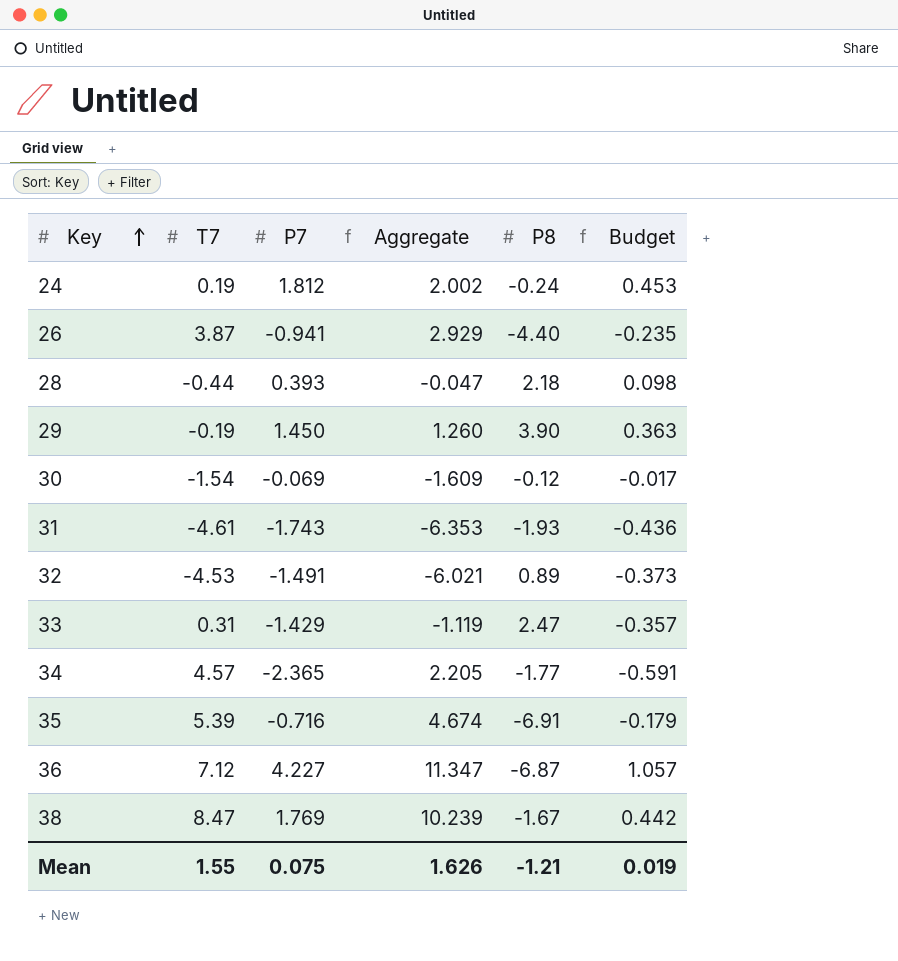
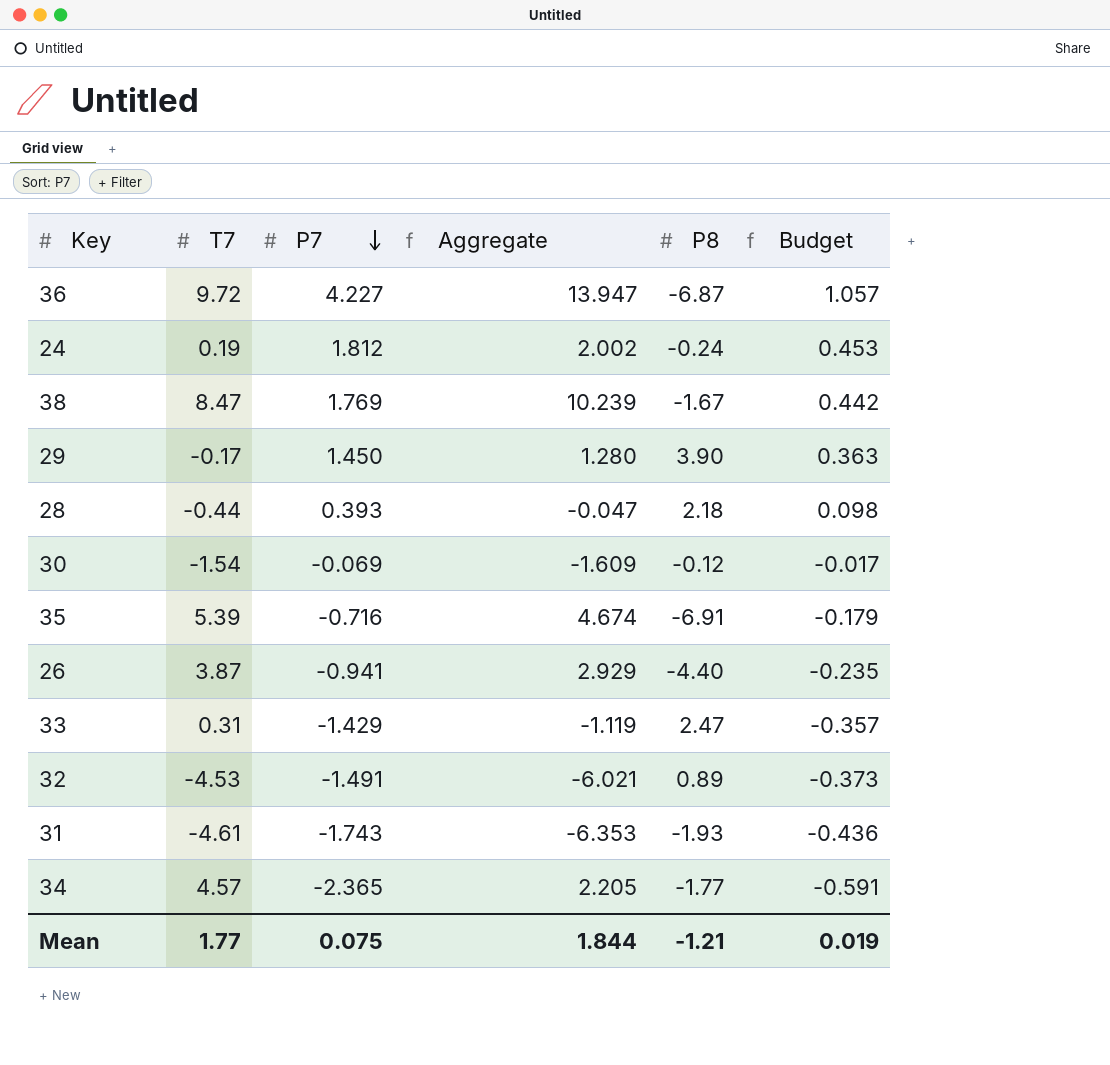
row order: Key ascending -> P7 descending
36 | T7: 7.12 -> 9.72
36 | Aggregate: 11.347 -> 13.947
29 | T7: -0.19 -> -0.17
29 | Aggregate: 1.260 -> 1.280
Mean | T7: 1.55 -> 1.77
Mean | Aggregate: 1.626 -> 1.844

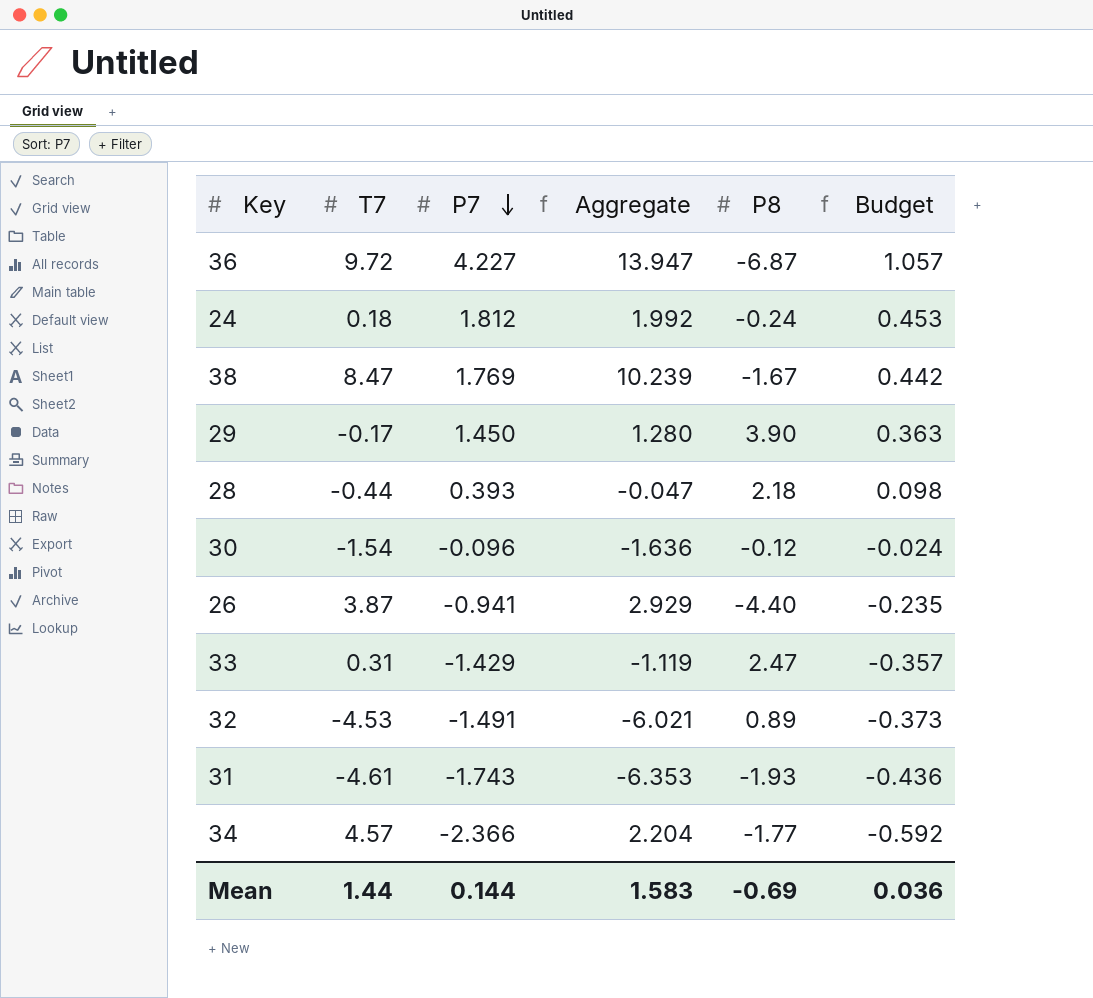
row 35: 5.39 | -0.716 | 4.674 | -6.91 | -0.179 -> none
24 | T7: 0.19 -> 0.18
24 | Aggregate: 2.002 -> 1.992
30 | P7: -0.069 -> -0.096
30 | Aggregate: -1.609 -> -1.636
30 | Budget: -0.017 -> -0.024
34 | P7: -2.365 -> -2.366
34 | Aggregate: 2.205 -> 2.204
34 | Budget: -0.591 -> -0.592
Mean | T7: 1.77 -> 1.44
Mean | P7: 0.075 -> 0.144
Mean | Aggregate: 1.844 -> 1.583
Mean | P8: -1.21 -> -0.69
Mean | Budget: 0.019 -> 0.036

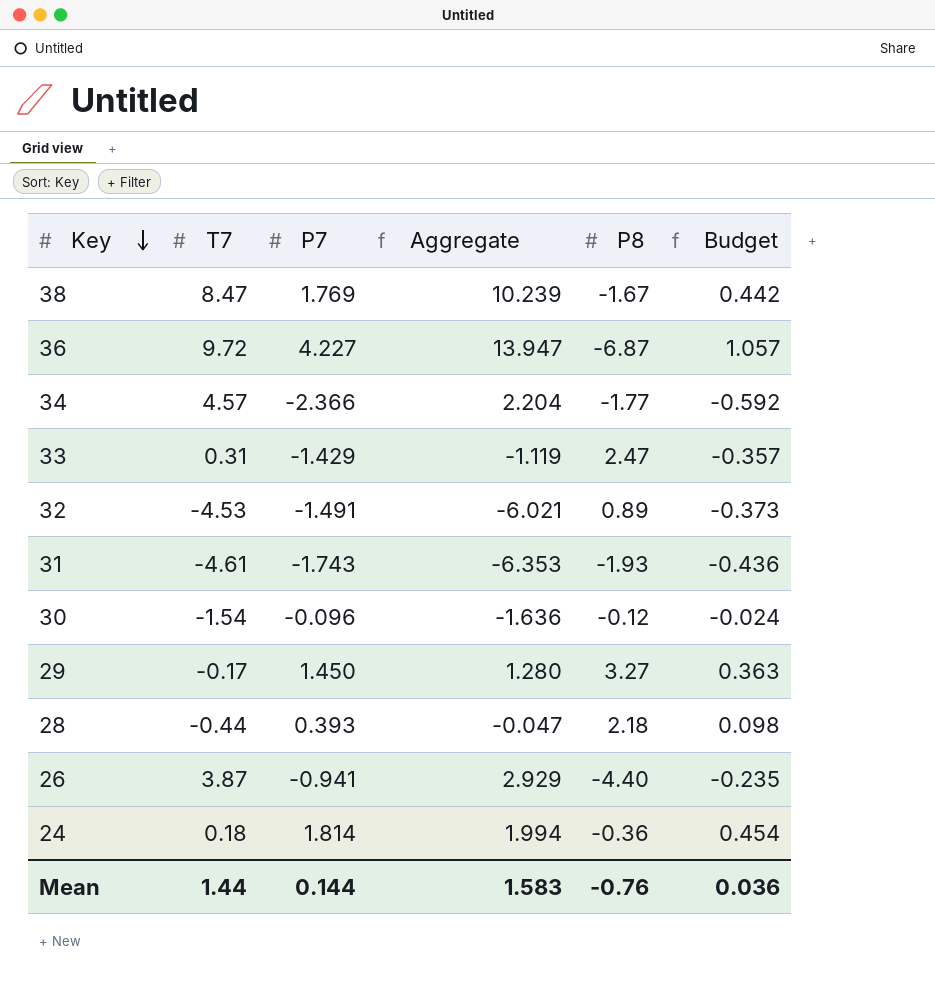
row order: P7 descending -> Key descending
29 | P8: 3.90 -> 3.27
24 | P7: 1.812 -> 1.814
24 | Aggregate: 1.992 -> 1.994
24 | P8: -0.24 -> -0.36
24 | Budget: 0.453 -> 0.454
Mean | P8: -0.69 -> -0.76

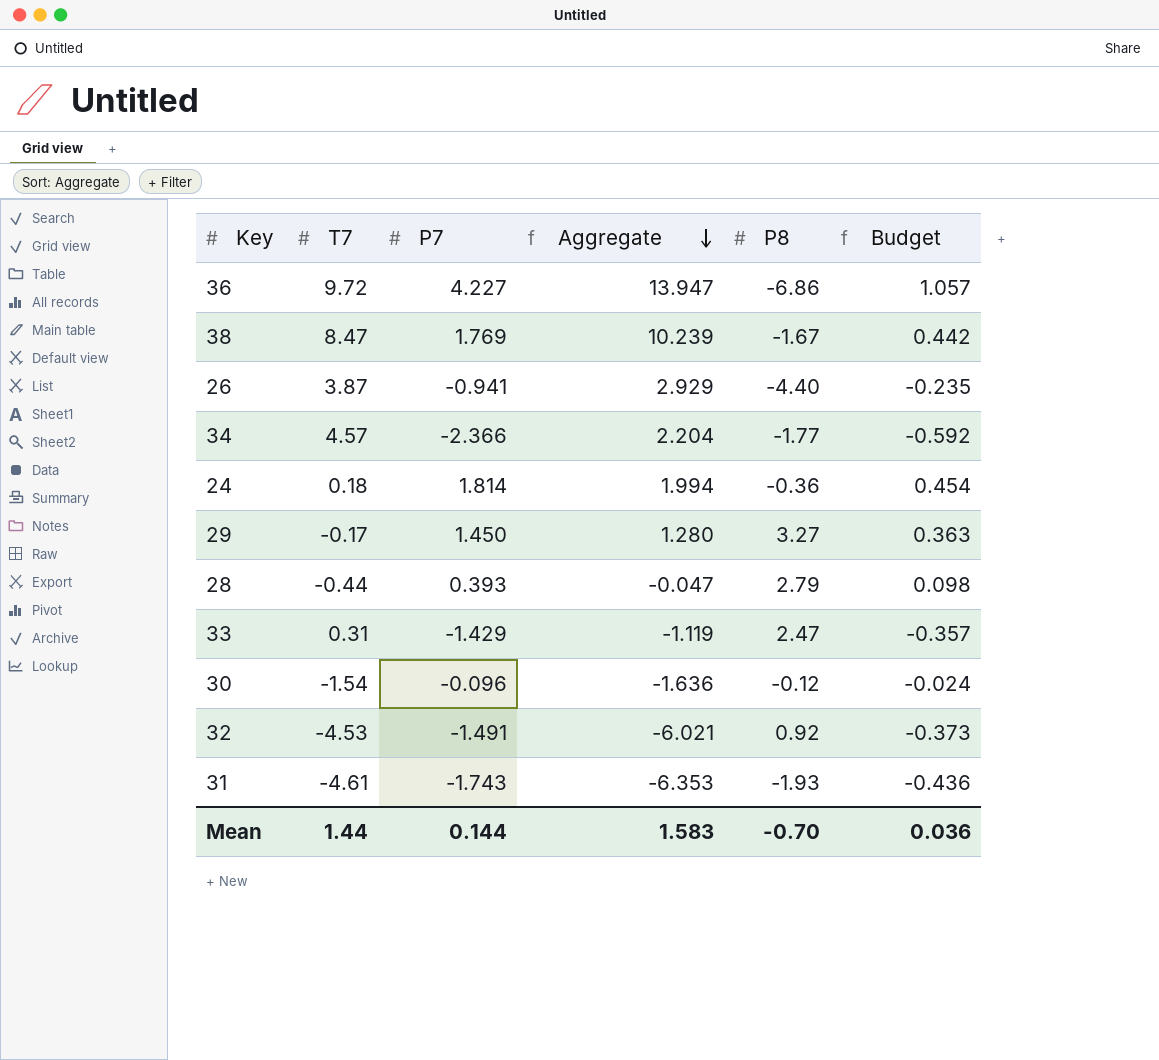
row order: Key descending -> Aggregate descending
36 | P8: -6.87 -> -6.86
28 | P8: 2.18 -> 2.79
32 | P8: 0.89 -> 0.92
Mean | P8: -0.76 -> -0.70

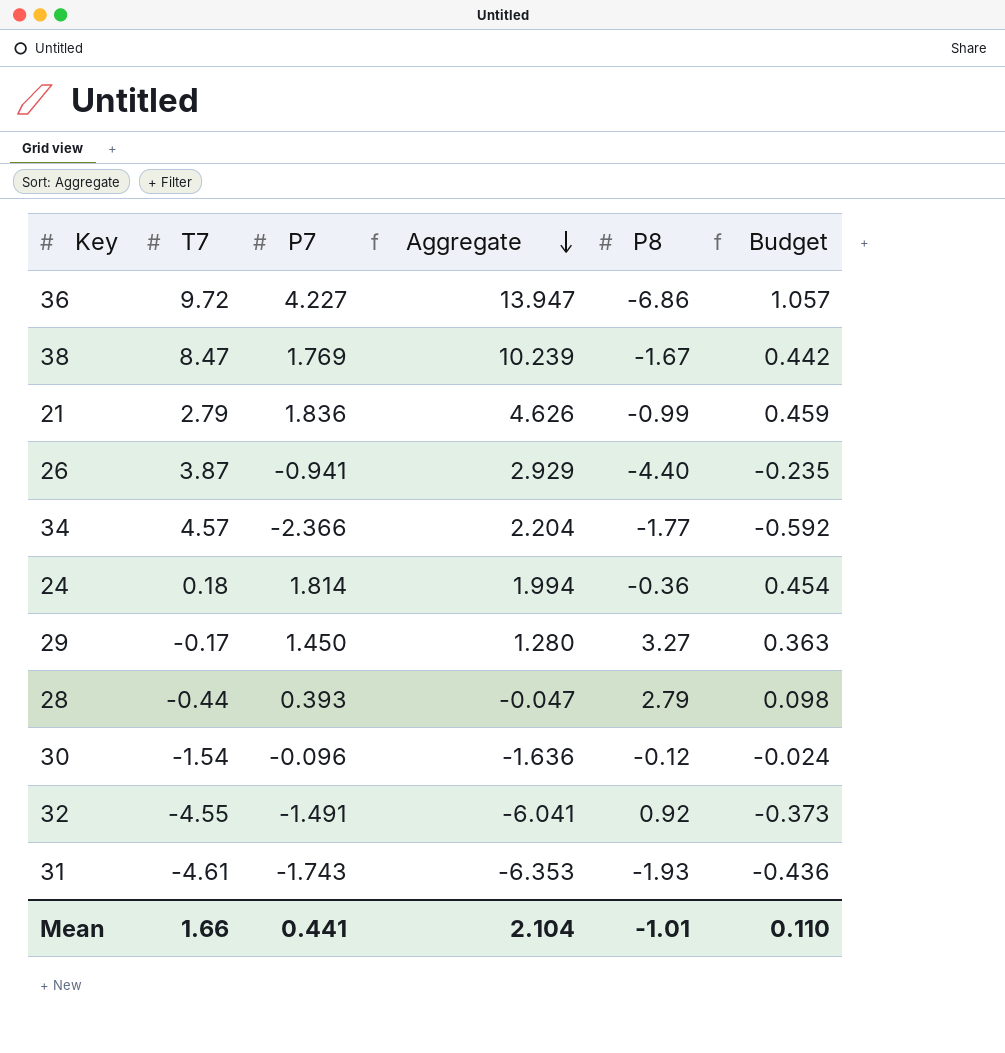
row 33: 0.31 | -1.429 | -1.119 | 2.47 | -0.357 -> none
row 21: none -> 2.79 | 1.836 | 4.626 | -0.99 | 0.459
32 | T7: -4.53 -> -4.55
32 | Aggregate: -6.021 -> -6.041
Mean | T7: 1.44 -> 1.66
Mean | P7: 0.144 -> 0.441
Mean | Aggregate: 1.583 -> 2.104
Mean | P8: -0.70 -> -1.01
Mean | Budget: 0.036 -> 0.110

